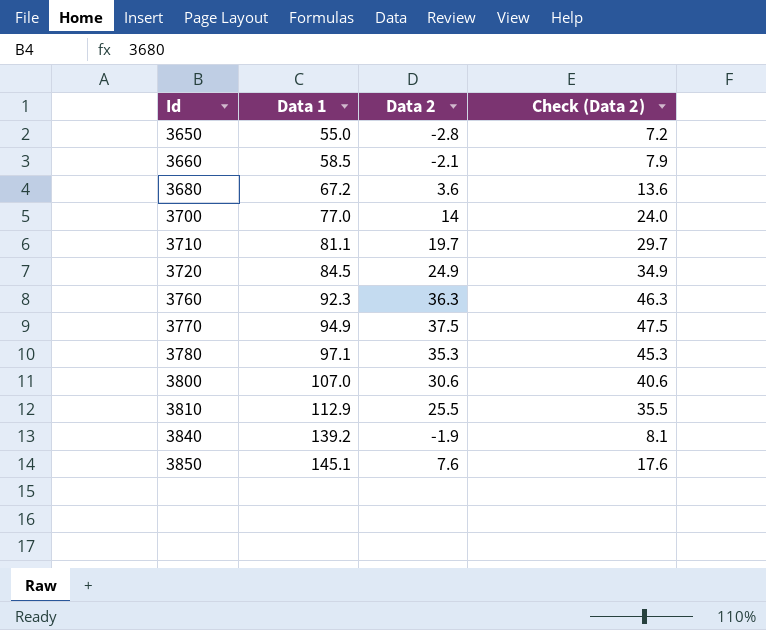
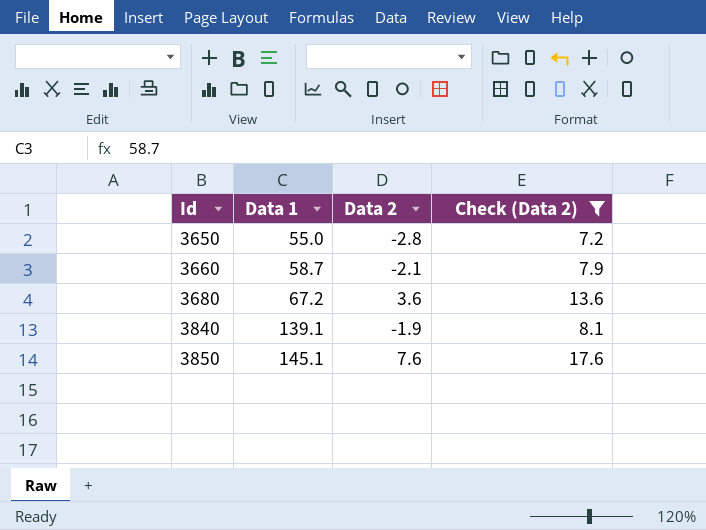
filter: none -> Check (Data 2) <= 17.6
3660 | Data 1: 58.5 -> 58.7
3840 | Data 1: 139.2 -> 139.1

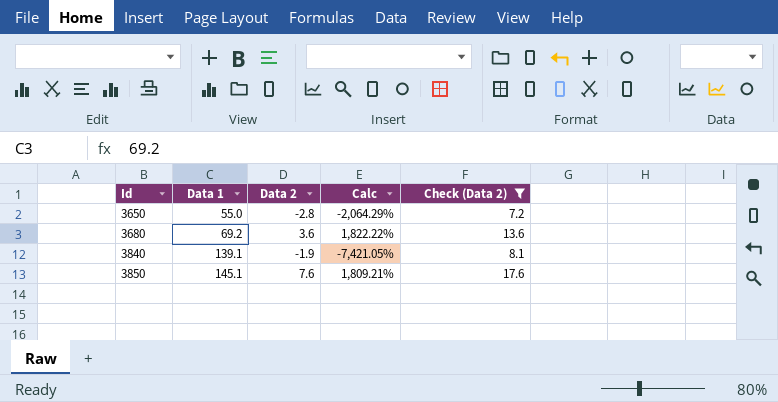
column Calc | formula: none -> ([Data 1] - [Data 2]) / [Data 2]
row 3660: 58.7 | -2.1 | 7.9 -> none
3680 | Data 1: 67.2 -> 69.2

